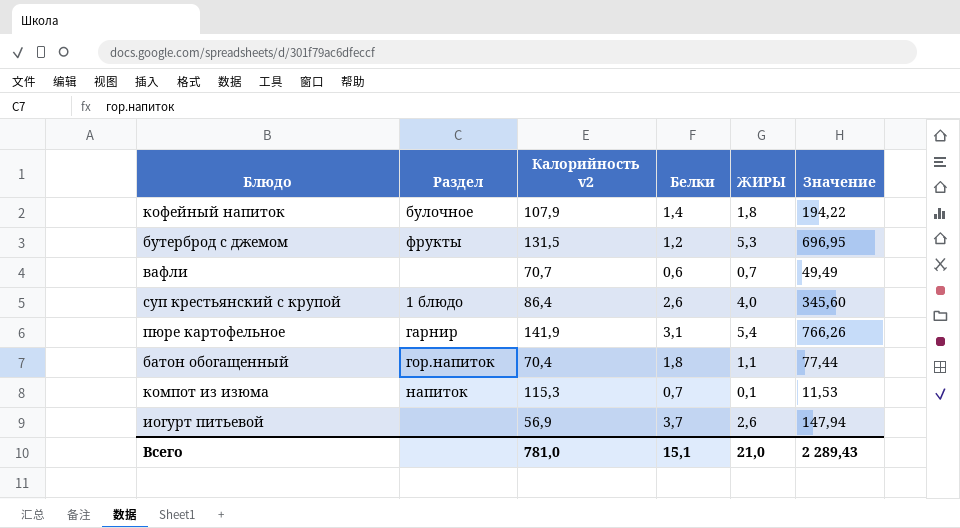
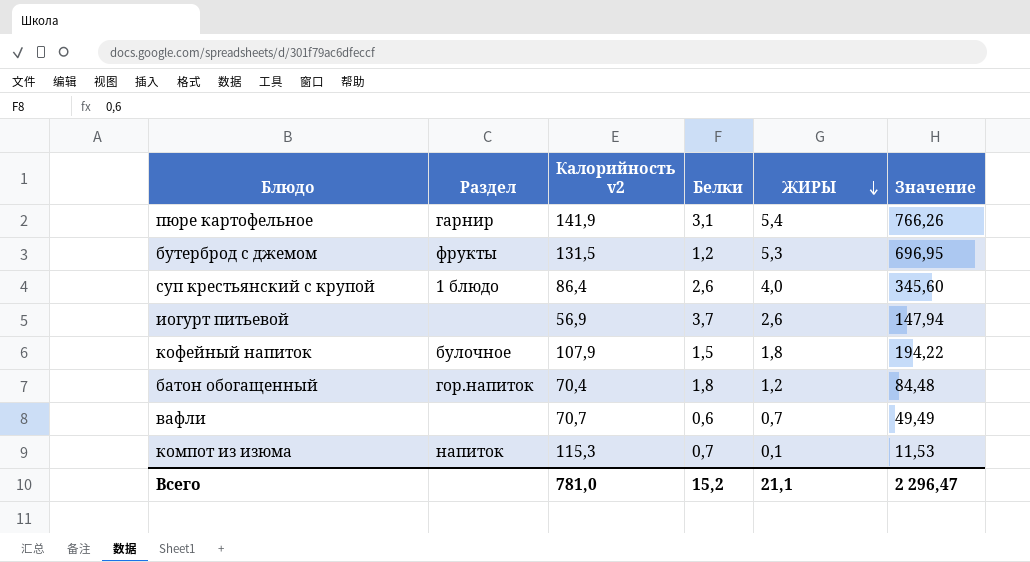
row order: none -> ЖИРЫ descending
кофейный напиток | Белки: 1,4 -> 1,5
батон обогащенный | ЖИРЫ: 1,1 -> 1,2
батон обогащенный | Значение: 77,44 -> 84,48
Всего | Белки: 15,1 -> 15,2
Всего | ЖИРЫ: 21,0 -> 21,1
Всего | Значение: 2 289,43 -> 2 296,47

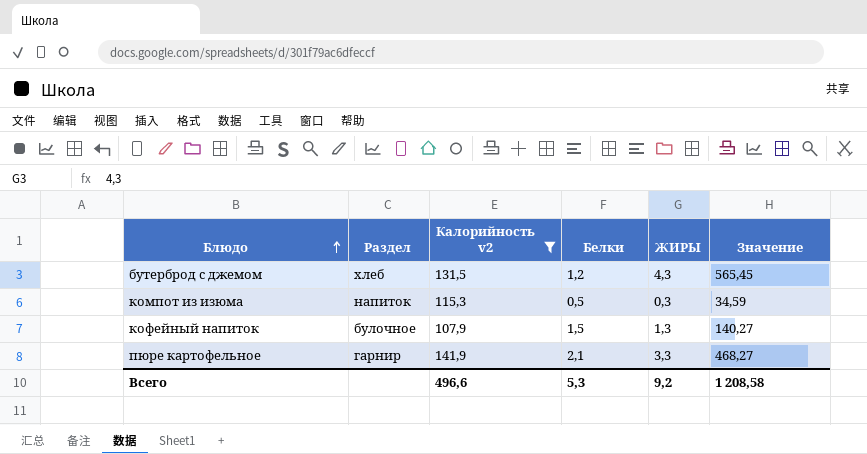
filter: none -> Калорийность v2 >= 107,9
row order: ЖИРЫ descending -> Блюдо ascending
бутерброд с джемом | Раздел: фрукты -> хлеб
бутерброд с джемом | ЖИРЫ: 5,3 -> 4,3
бутерброд с джемом | Значение: 696,95 -> 565,45
компот из изюма | Белки: 0,7 -> 0,5
компот из изюма | ЖИРЫ: 0,1 -> 0,3
компот из изюма | Значение: 11,53 -> 34,59
кофейный напиток | ЖИРЫ: 1,8 -> 1,3
кофейный напиток | Значение: 194,22 -> 140,27
пюре картофельное | Белки: 3,1 -> 2,1
пюре картофельное | ЖИРЫ: 5,4 -> 3,3
пюре картофельное | Значение: 766,26 -> 468,27
Всего | Калорийность v2: 781,0 -> 496,6
Всего | Белки: 15,2 -> 5,3
Всего | ЖИРЫ: 21,1 -> 9,2
Всего | Значение: 2 296,47 -> 1 208,58

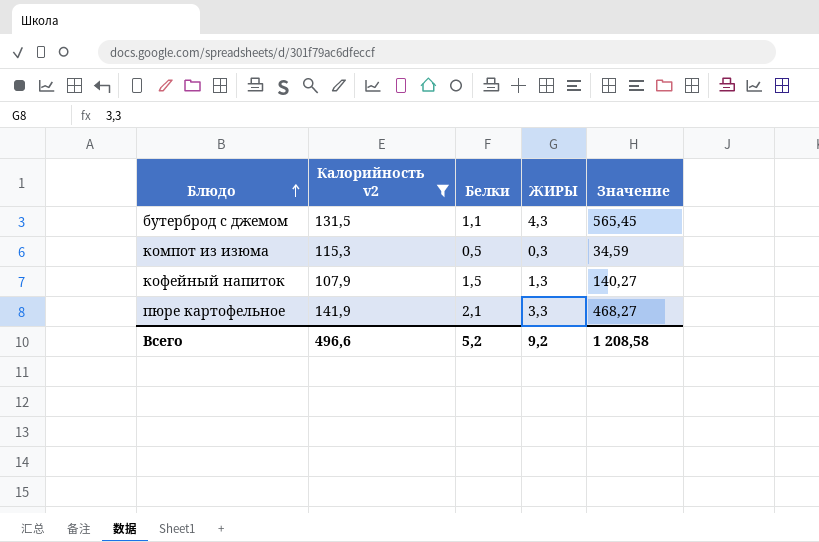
column Раздел | position: 2 -> none
бутерброд с джемом | Белки: 1,2 -> 1,1
Всего | Белки: 5,3 -> 5,2

